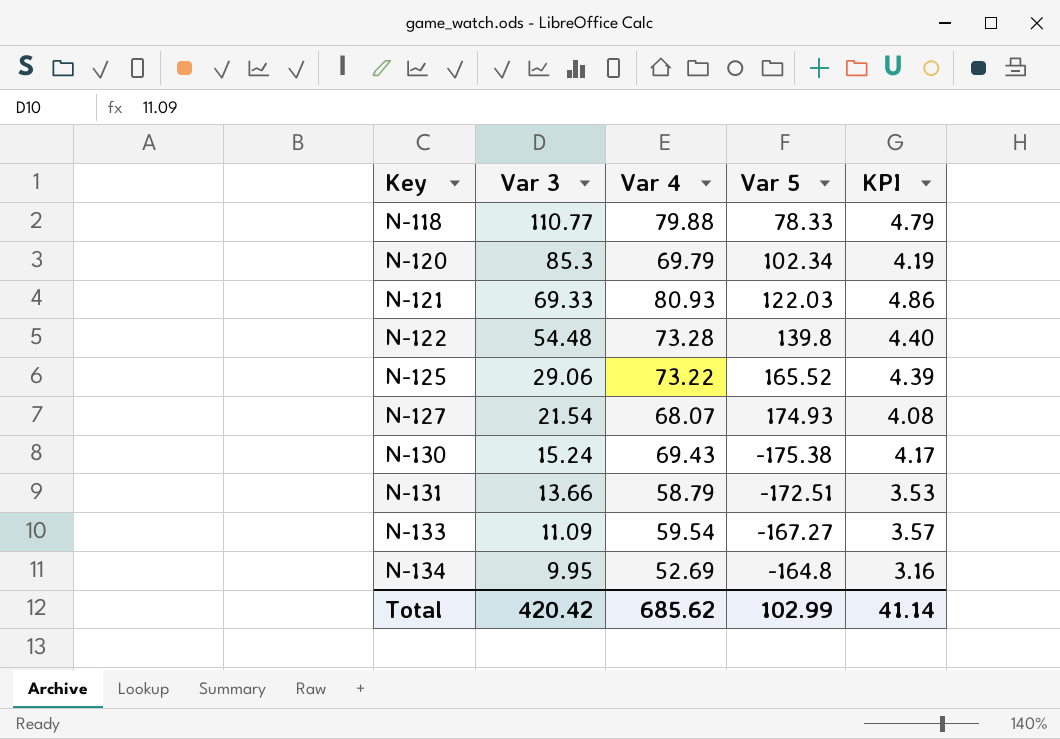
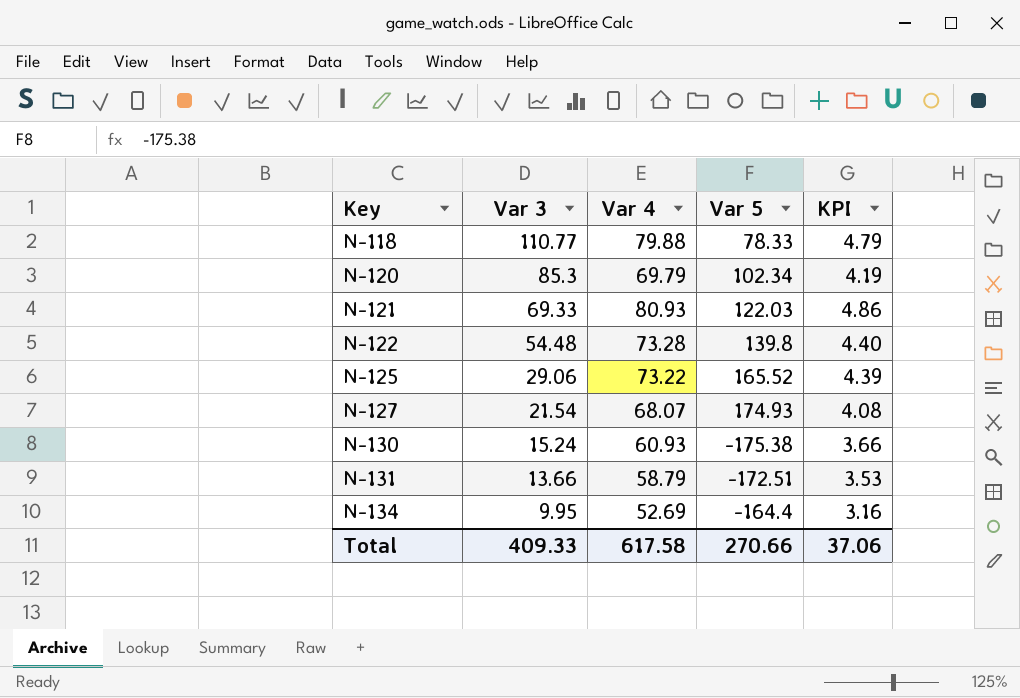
row N-133: 11.09 | 59.54 | -167.27 | 3.57 -> none
N-130 | Var 4: 69.43 -> 60.93
N-130 | KPI: 4.17 -> 3.66
N-134 | Var 5: -164.8 -> -164.4
Total | Var 3: 420.42 -> 409.33
Total | Var 4: 685.62 -> 617.58
Total | Var 5: 102.99 -> 270.66
Total | KPI: 41.14 -> 37.06

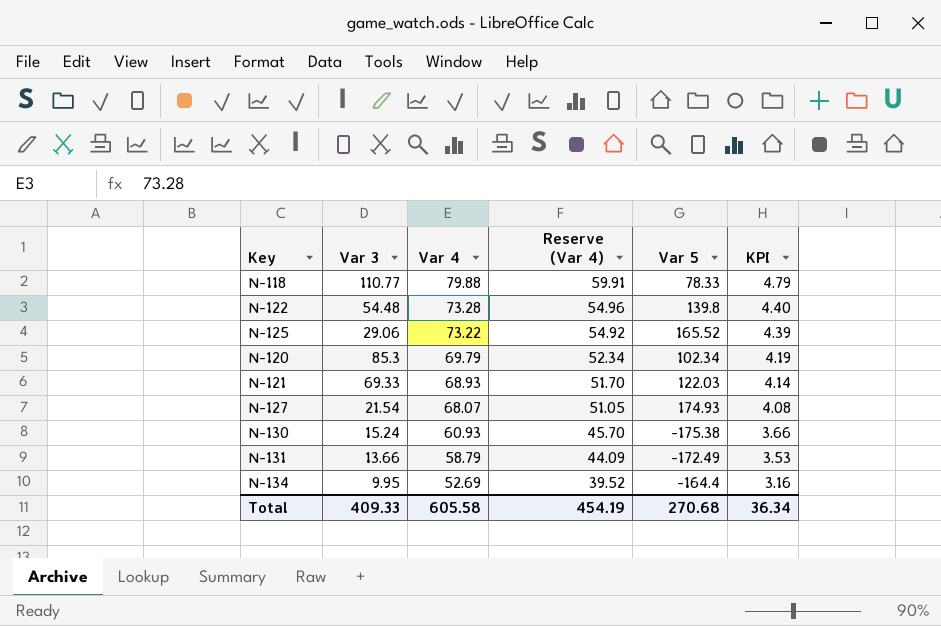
row order: Key ascending -> Var 4 descending
column Reserve (Var 4) | formula: none -> [Var 4] * 0.75
N-121 | Var 4: 80.93 -> 68.93
N-121 | KPI: 4.86 -> 4.14
N-131 | Var 5: -172.51 -> -172.49
Total | Var 4: 617.58 -> 605.58
Total | Var 5: 270.66 -> 270.68
Total | KPI: 37.06 -> 36.34

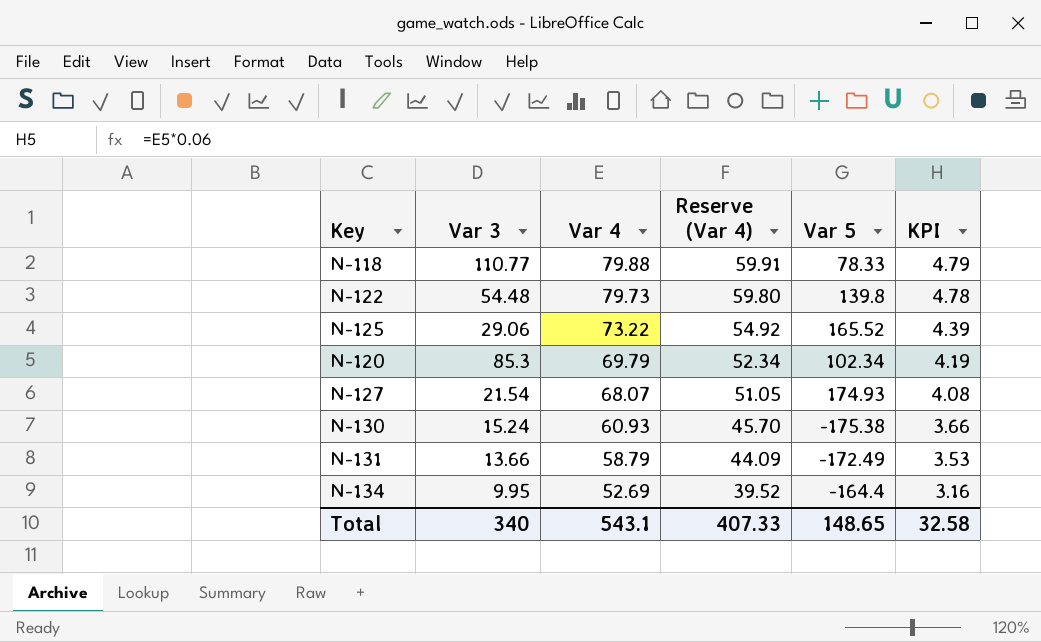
row N-121: 69.33 | 68.93 | 51.70 | 122.03 | 4.14 -> none
N-122 | Var 4: 73.28 -> 79.73
N-122 | Reserve (Var 4): 54.96 -> 59.80
N-122 | KPI: 4.40 -> 4.78
Total | Var 3: 409.33 -> 340
Total | Var 4: 605.58 -> 543.1
Total | Reserve (Var 4): 454.19 -> 407.33
Total | Var 5: 270.68 -> 148.65
Total | KPI: 36.34 -> 32.58

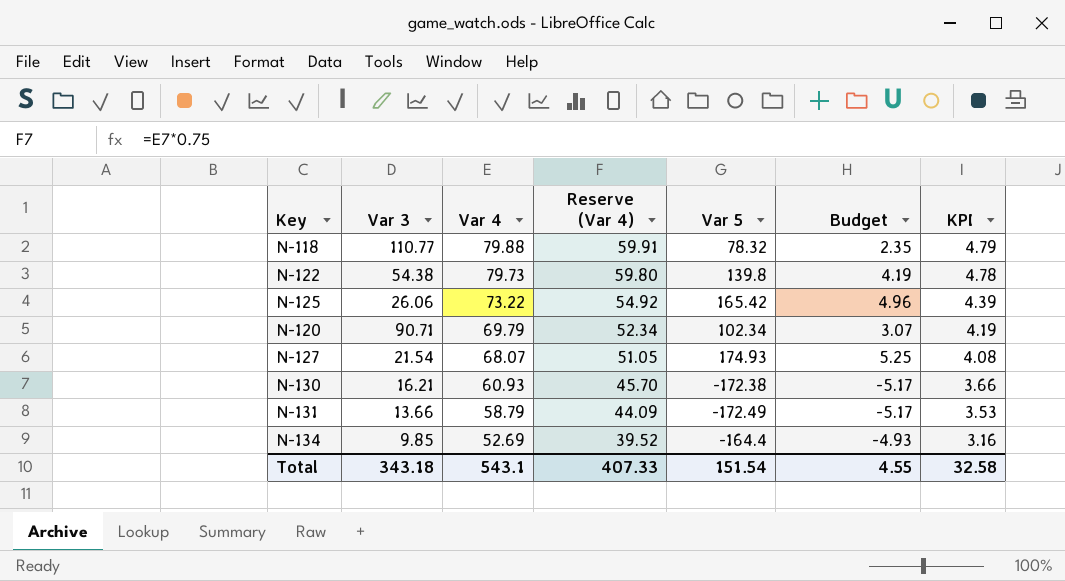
column Budget | formula: none -> [Var 5] * 0.03
N-118 | Var 5: 78.33 -> 78.32
N-122 | Var 3: 54.48 -> 54.38
N-125 | Var 3: 29.06 -> 26.06
N-125 | Var 5: 165.52 -> 165.42
N-120 | Var 3: 85.3 -> 90.71
N-130 | Var 3: 15.24 -> 16.21
N-130 | Var 5: -175.38 -> -172.38
N-134 | Var 3: 9.95 -> 9.85
Total | Var 3: 340 -> 343.18
Total | Var 5: 148.65 -> 151.54

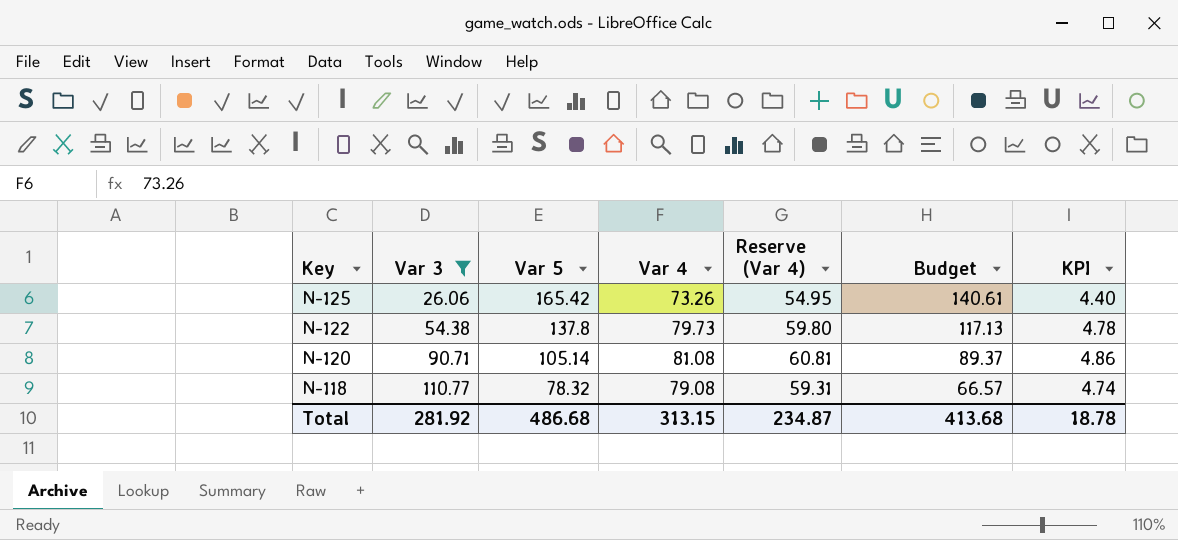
filter: none -> Var 3 >= 26.06
row order: Var 4 descending -> Key descending
column Var 5 | position: 5 -> 3
column Budget | formula: [Var 5] * 0.03 -> [Var 5] * 0.85
N-125 | Var 4: 73.22 -> 73.26
N-125 | Reserve (Var 4): 54.92 -> 54.95
N-125 | KPI: 4.39 -> 4.40
N-122 | Var 5: 139.8 -> 137.8
N-120 | Var 5: 102.34 -> 105.14
N-120 | Var 4: 69.79 -> 81.08
N-120 | Reserve (Var 4): 52.34 -> 60.81
N-120 | KPI: 4.19 -> 4.86
N-118 | Var 4: 79.88 -> 79.08
N-118 | Reserve (Var 4): 59.91 -> 59.31
N-118 | KPI: 4.79 -> 4.74
Total | Var 3: 343.18 -> 281.92
Total | Var 5: 151.54 -> 486.68
Total | Var 4: 543.1 -> 313.15
Total | Reserve (Var 4): 407.33 -> 234.87
Total | Budget: 4.55 -> 413.68
Total | KPI: 32.58 -> 18.78

